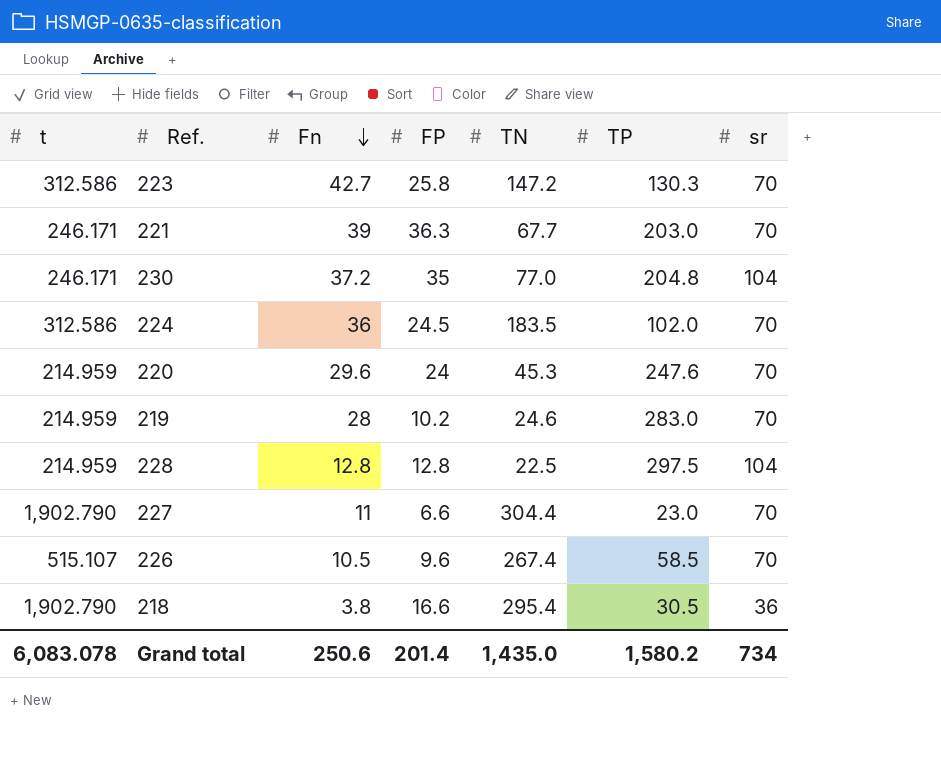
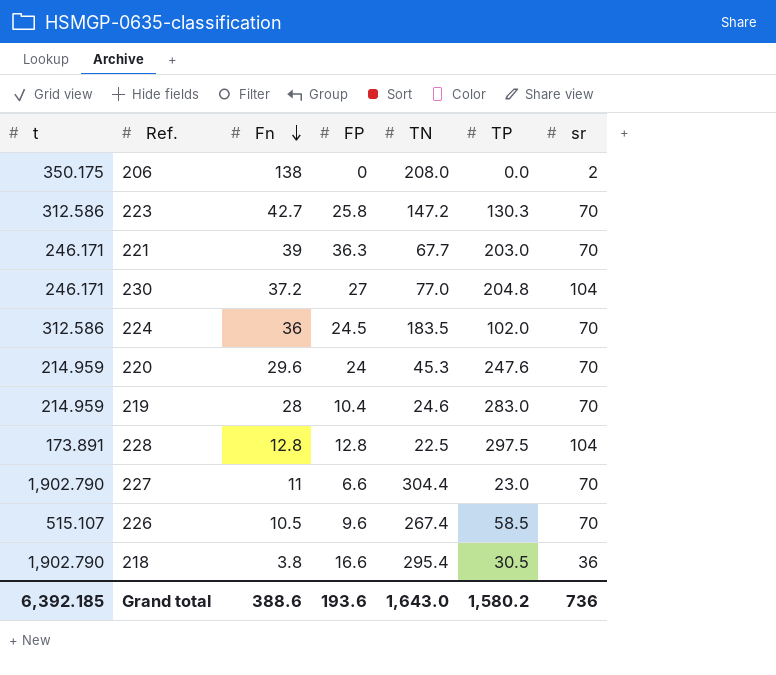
row 206: none -> 350.175 | 138 | 0 | 208.0 | 0.0 | 2
230 | FP: 35 -> 27
219 | FP: 10.2 -> 10.4
228 | t: 214.959 -> 173.891
Grand total | t: 6,083.078 -> 6,392.185
Grand total | Fn: 250.6 -> 388.6
Grand total | FP: 201.4 -> 193.6
Grand total | TN: 1,435.0 -> 1,643.0
Grand total | sr: 734 -> 736

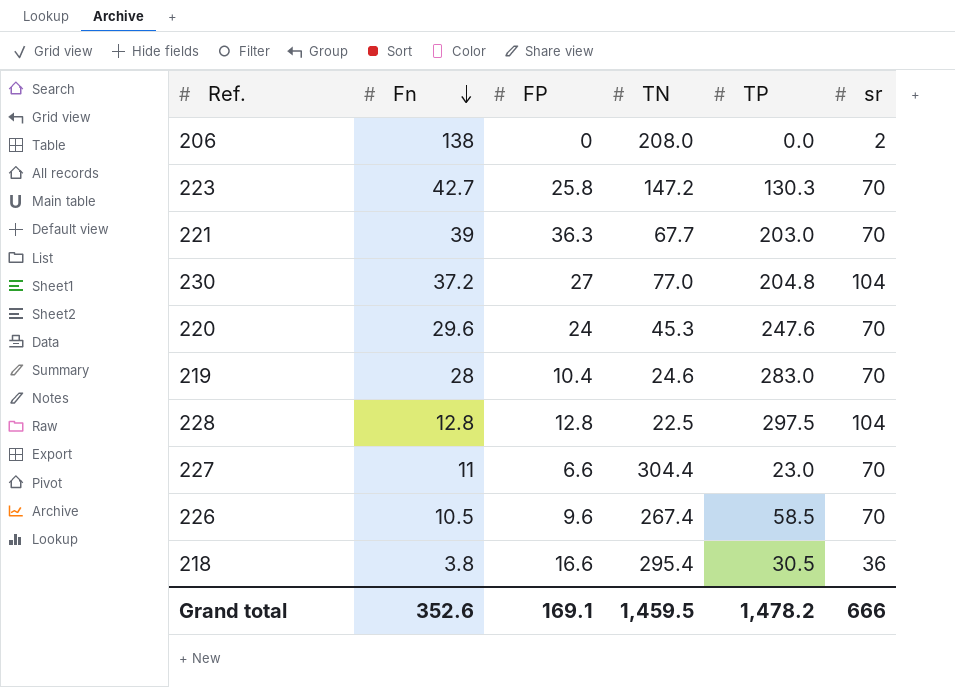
column t | position: 1 -> none
row 224: 312.586 | 36 | 24.5 | 183.5 | 102.0 | 70 -> none
Grand total | Fn: 388.6 -> 352.6
Grand total | FP: 193.6 -> 169.1
Grand total | TN: 1,643.0 -> 1,459.5
Grand total | TP: 1,580.2 -> 1,478.2
Grand total | sr: 736 -> 666

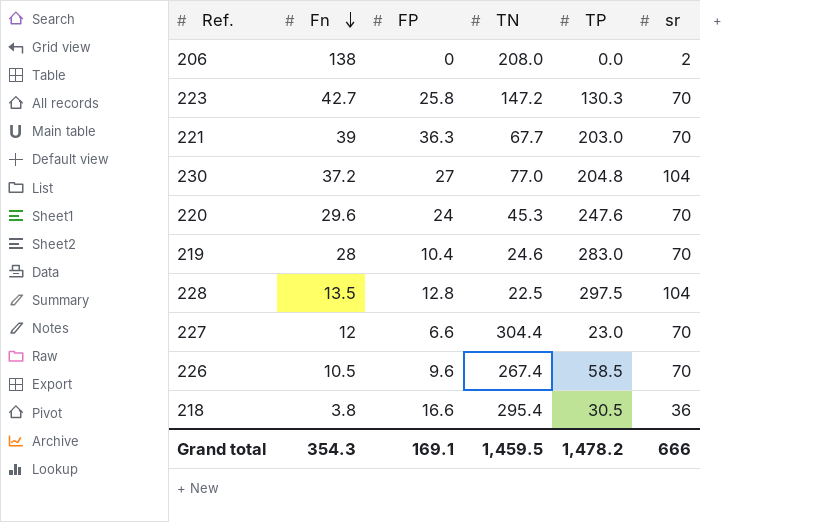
228 | Fn: 12.8 -> 13.5
227 | Fn: 11 -> 12
Grand total | Fn: 352.6 -> 354.3

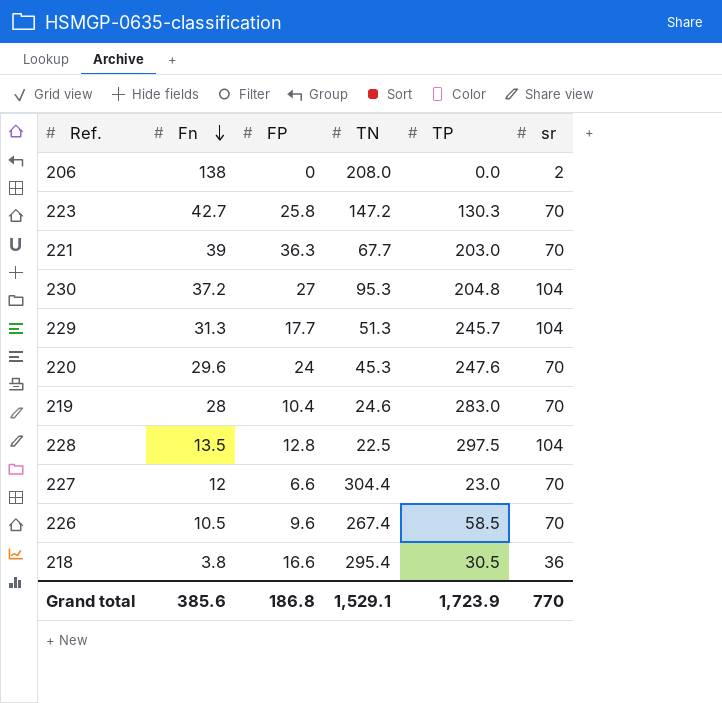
230 | TN: 77.0 -> 95.3
row 229: none -> 31.3 | 17.7 | 51.3 | 245.7 | 104
Grand total | Fn: 354.3 -> 385.6
Grand total | FP: 169.1 -> 186.8
Grand total | TN: 1,459.5 -> 1,529.1
Grand total | TP: 1,478.2 -> 1,723.9
Grand total | sr: 666 -> 770

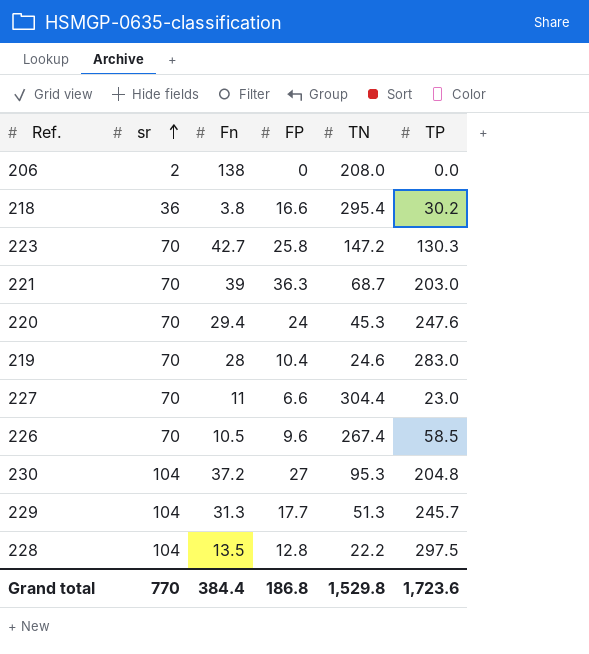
row order: Fn descending -> sr ascending
column sr | position: 6 -> 2
218 | TP: 30.5 -> 30.2
221 | TN: 67.7 -> 68.7
220 | Fn: 29.6 -> 29.4
227 | Fn: 12 -> 11
228 | TN: 22.5 -> 22.2
Grand total | Fn: 385.6 -> 384.4
Grand total | TN: 1,529.1 -> 1,529.8
Grand total | TP: 1,723.9 -> 1,723.6

